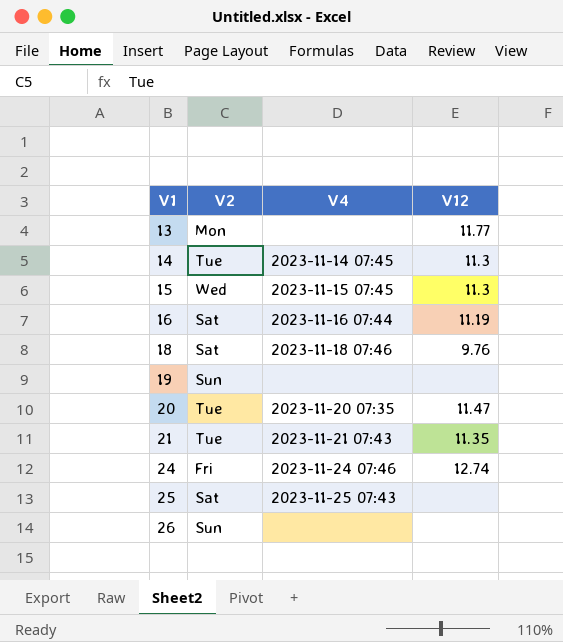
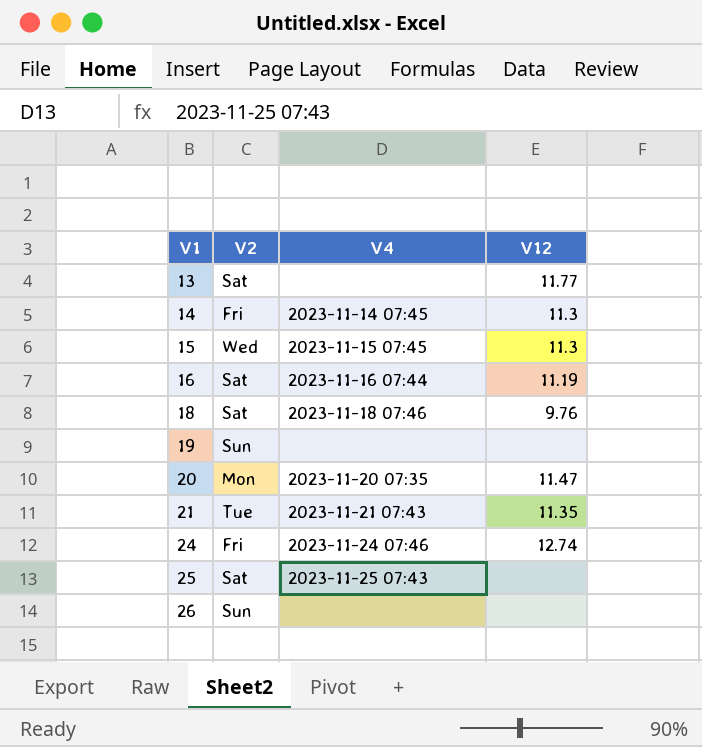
13 | V2: Mon -> Sat
14 | V2: Tue -> Fri
20 | V2: Tue -> Mon

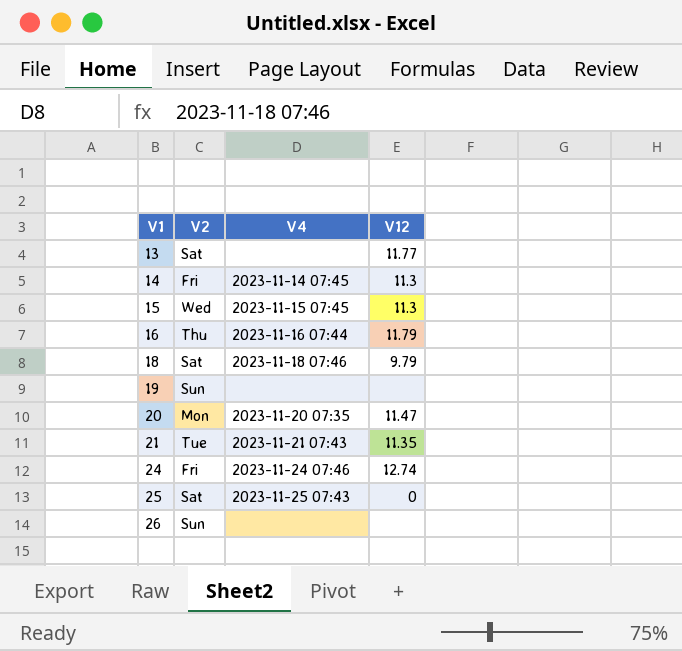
16 | V2: Sat -> Thu
16 | V12: 11.19 -> 11.79
18 | V12: 9.76 -> 9.79
25 | V12: none -> 0

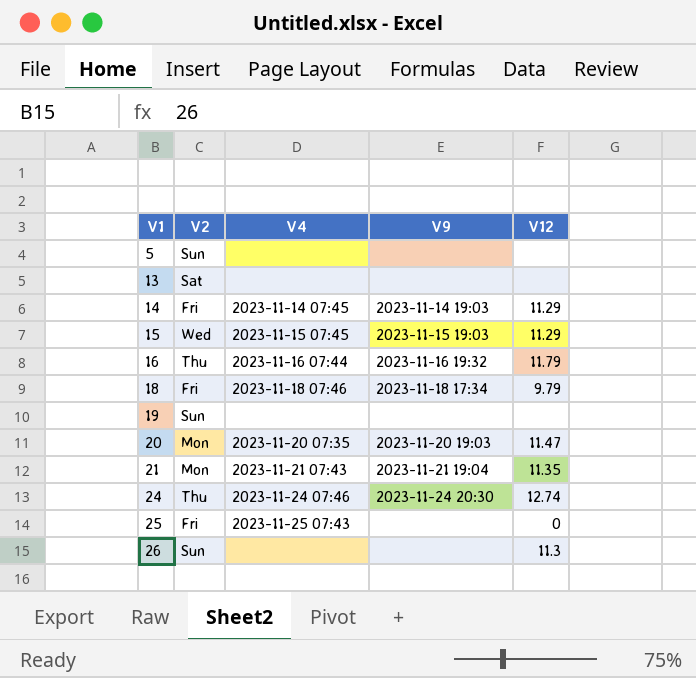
column V9 | position: none -> 4
row 5: none -> Sun | none | none | none
13 | V12: 11.77 -> none
14 | V12: 11.3 -> 11.29
15 | V12: 11.3 -> 11.29
18 | V2: Sat -> Fri
21 | V2: Tue -> Mon
24 | V2: Fri -> Thu
25 | V2: Sat -> Fri
26 | V12: none -> 11.3

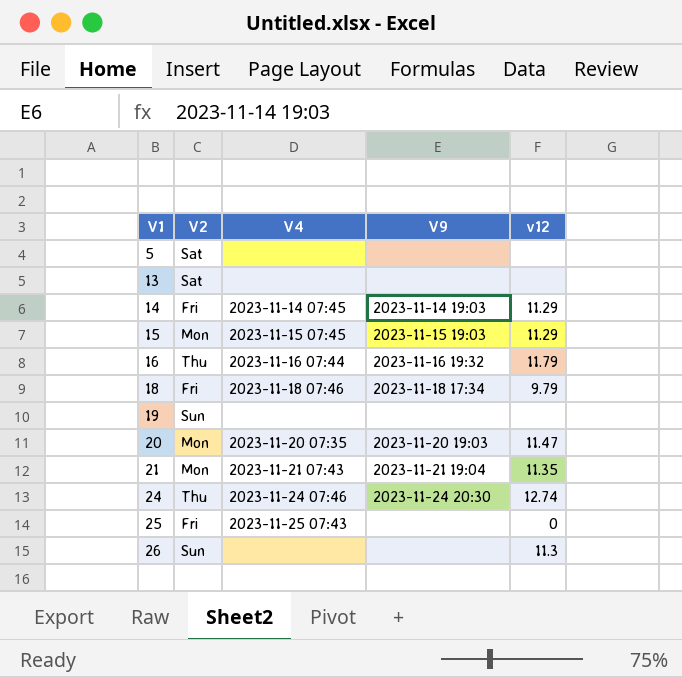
column name: V12 -> v12
5 | V2: Sun -> Sat
15 | V2: Wed -> Mon

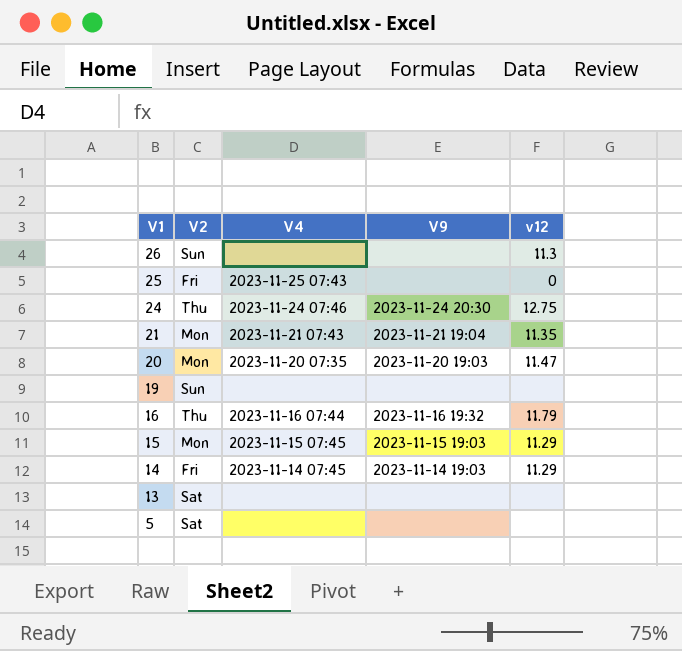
row order: V1 ascending -> V1 descending
row 18: Fri | 2023-11-18 07:46 | 2023-11-18 17:34 | 9.79 -> none
24 | v12: 12.74 -> 12.75

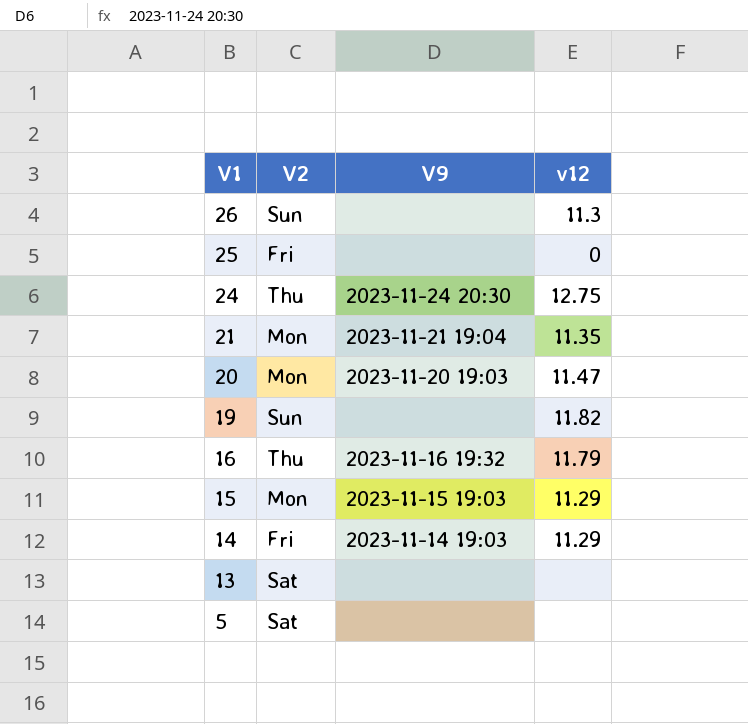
column V4 | position: 3 -> none
19 | v12: none -> 11.82

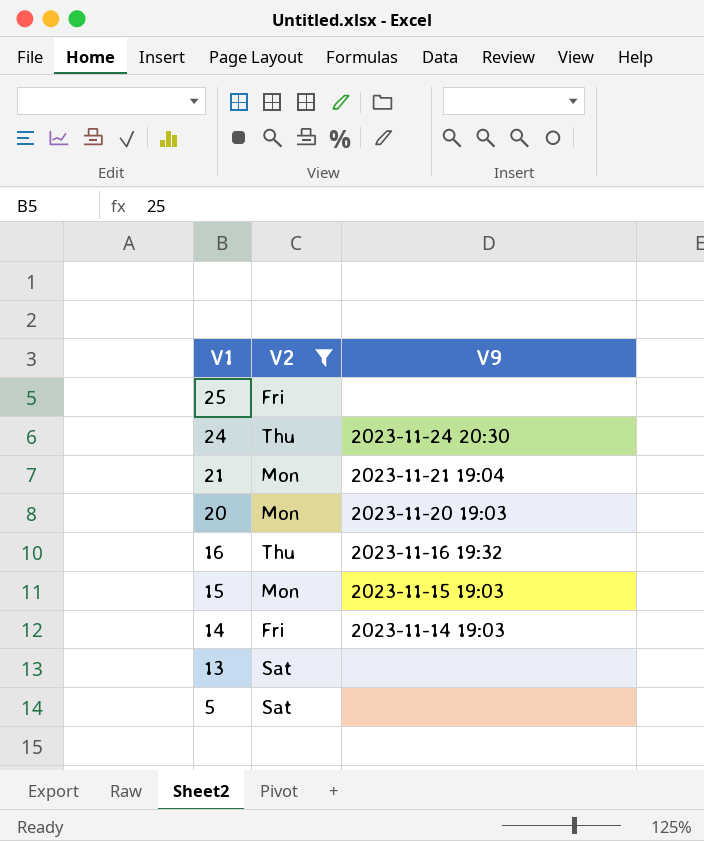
filter: none -> V2 != Sun
column v12 | position: 4 -> none

